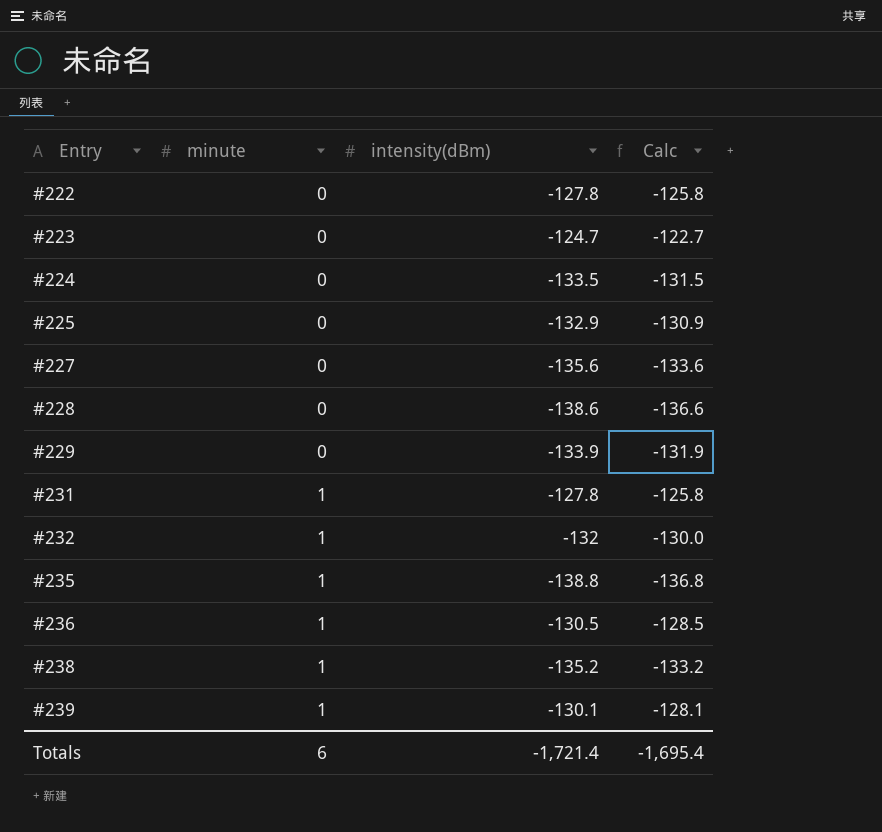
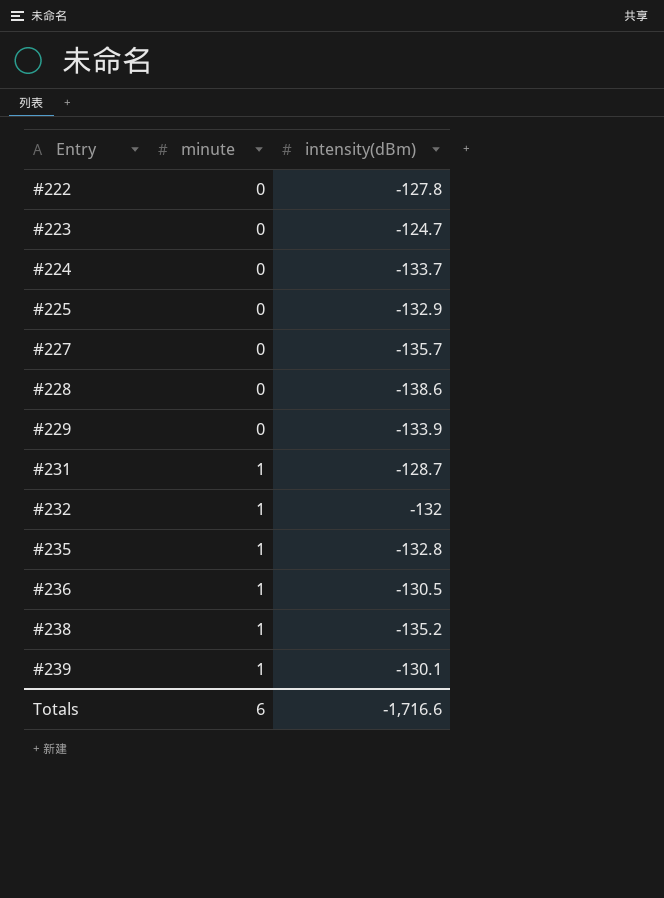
column Calc | formula: [intensity(dBm)] + 2 -> none
#224 | intensity(dBm): -133.5 -> -133.7
#227 | intensity(dBm): -135.6 -> -135.7
#231 | intensity(dBm): -127.8 -> -128.7
#235 | intensity(dBm): -138.8 -> -132.8
Totals | intensity(dBm): -1,721.4 -> -1,716.6

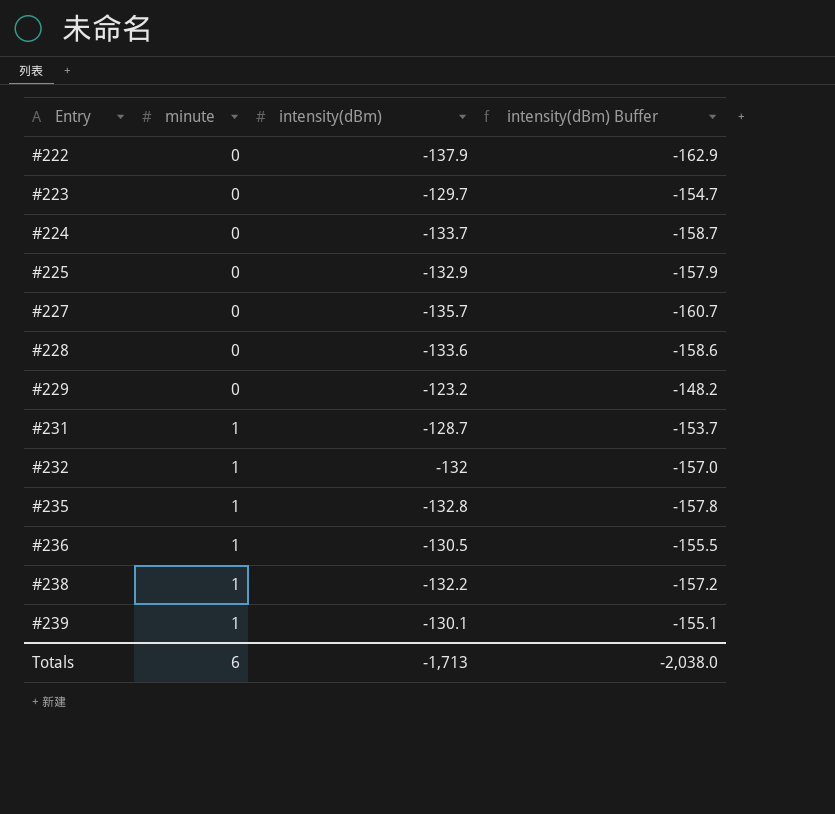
column intensity(dBm) Buffer | formula: none -> [intensity(dBm)] - 25
#222 | intensity(dBm): -127.8 -> -137.9
#223 | intensity(dBm): -124.7 -> -129.7
#228 | intensity(dBm): -138.6 -> -133.6
#229 | intensity(dBm): -133.9 -> -123.2
#238 | intensity(dBm): -135.2 -> -132.2
Totals | intensity(dBm): -1,716.6 -> -1,713

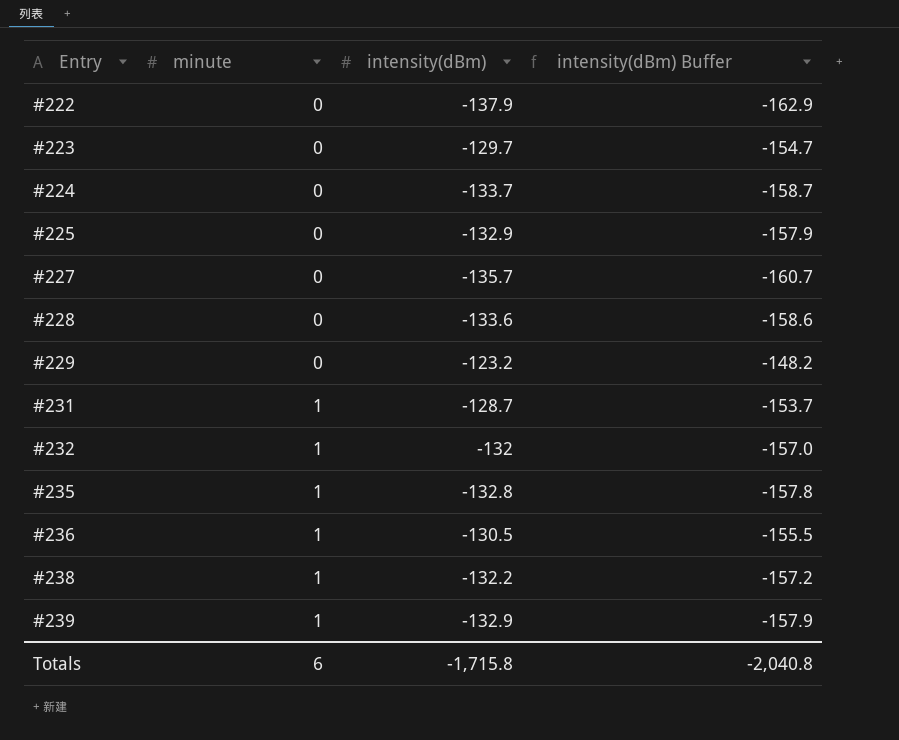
#239 | intensity(dBm): -130.1 -> -132.9
#239 | intensity(dBm) Buffer: -155.1 -> -157.9
Totals | intensity(dBm): -1,713 -> -1,715.8
Totals | intensity(dBm) Buffer: -2,038.0 -> -2,040.8

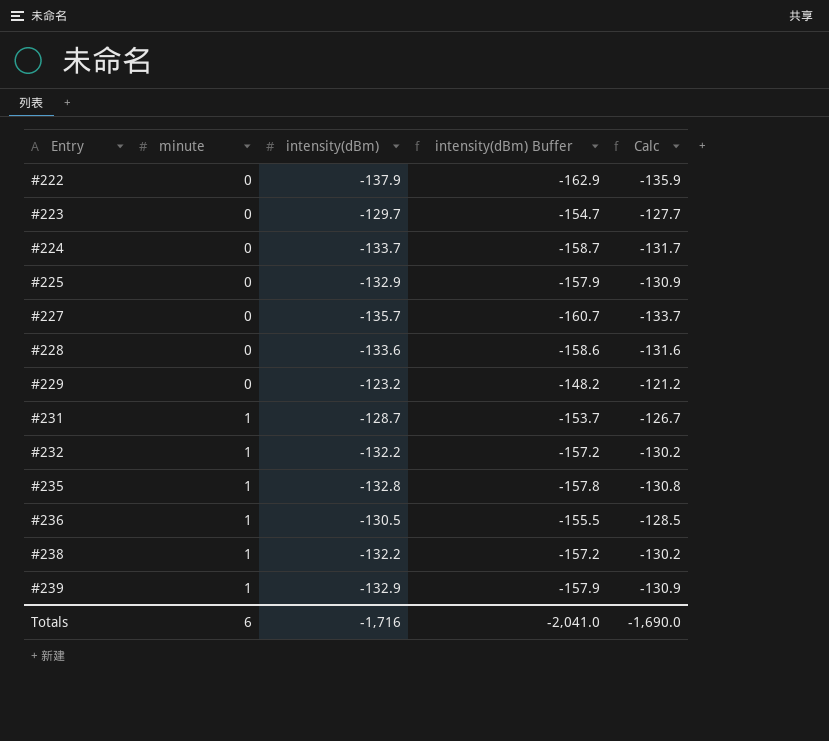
column Calc | formula: none -> [intensity(dBm)] + 2
#232 | intensity(dBm): -132 -> -132.2
#232 | intensity(dBm) Buffer: -157.0 -> -157.2
Totals | intensity(dBm): -1,715.8 -> -1,716
Totals | intensity(dBm) Buffer: -2,040.8 -> -2,041.0

